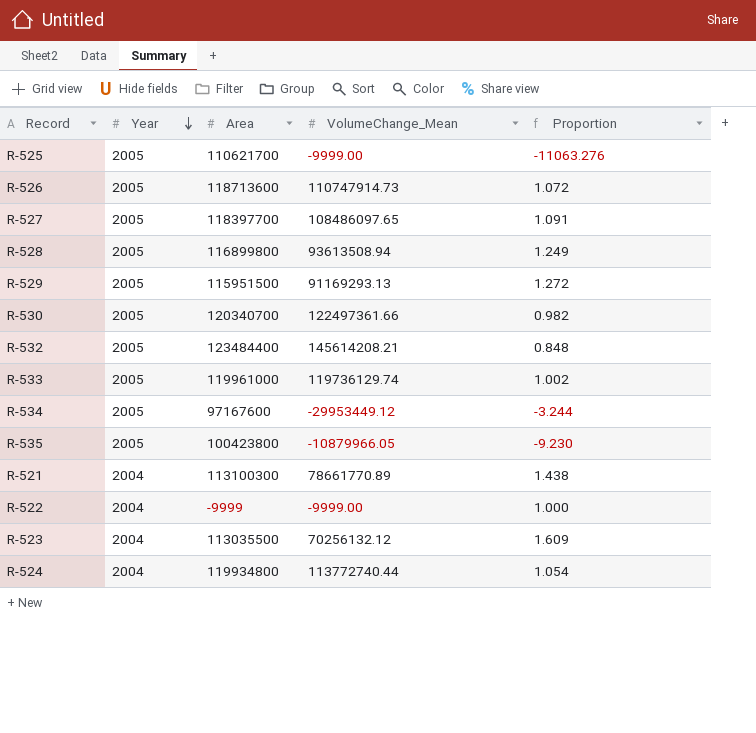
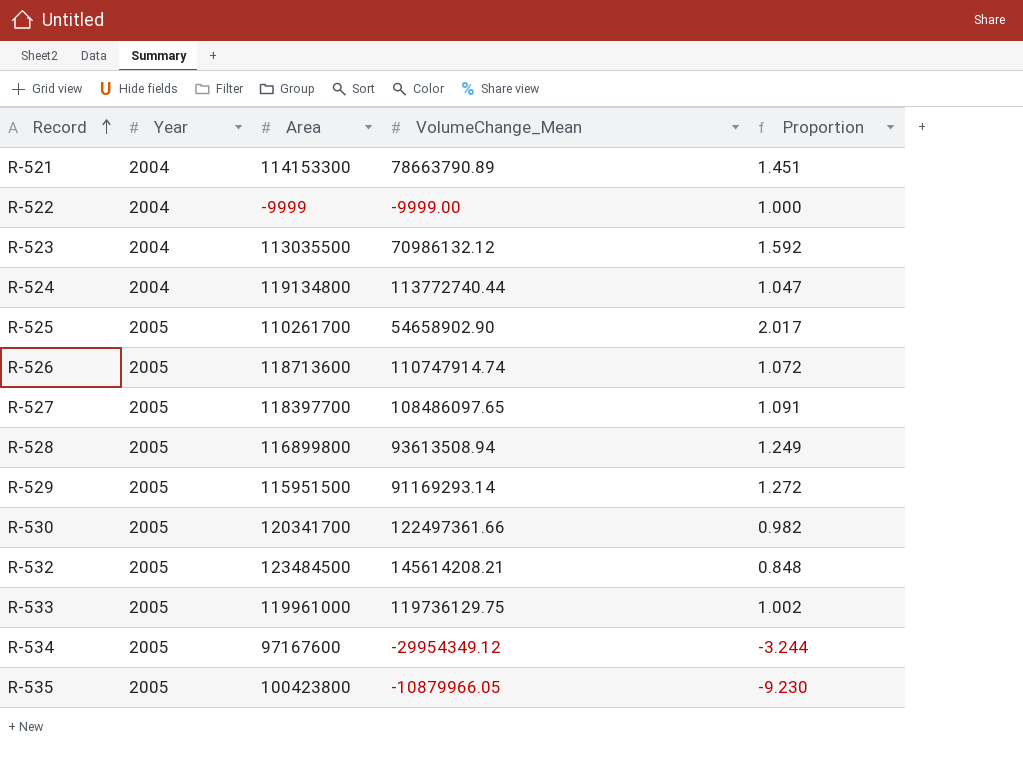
row order: Year descending -> Record ascending
R-521 | Area: 113100300 -> 114153300
R-521 | VolumeChange_Mean: 78661770.89 -> 78663790.89
R-521 | Proportion: 1.438 -> 1.451
R-523 | VolumeChange_Mean: 70256132.12 -> 70986132.12
R-523 | Proportion: 1.609 -> 1.592
R-524 | Area: 119934800 -> 119134800
R-524 | Proportion: 1.054 -> 1.047
R-525 | Area: 110621700 -> 110261700
R-525 | VolumeChange_Mean: -9999.00 -> 54658902.90
R-525 | Proportion: -11063.276 -> 2.017
R-526 | VolumeChange_Mean: 110747914.73 -> 110747914.74
R-529 | VolumeChange_Mean: 91169293.13 -> 91169293.14
R-530 | Area: 120340700 -> 120341700
R-532 | Area: 123484400 -> 123484500
R-533 | VolumeChange_Mean: 119736129.74 -> 119736129.75
R-534 | VolumeChange_Mean: -29953449.12 -> -29954349.12

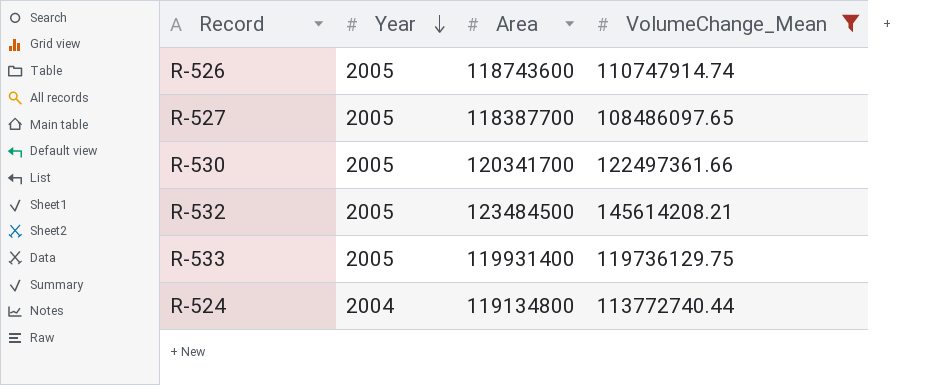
filter: none -> VolumeChange_Mean >= 108486097.65
row order: Record ascending -> Year descending
column Proportion | formula: [Area] / [VolumeChange_Mean] -> none
R-526 | Area: 118713600 -> 118743600
R-527 | Area: 118397700 -> 118387700
R-533 | Area: 119961000 -> 119931400

